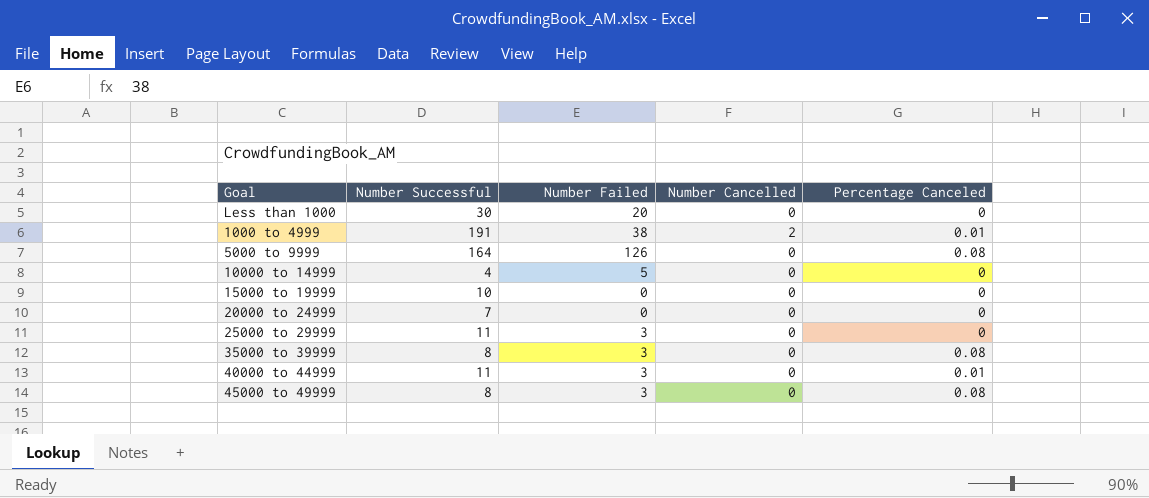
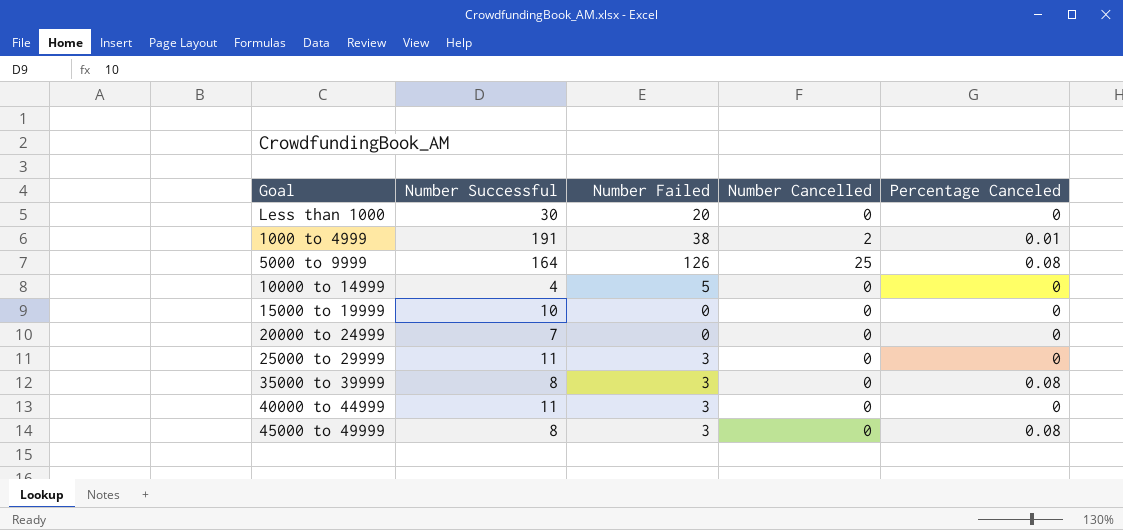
5000 to 9999 | Number Cancelled: 0 -> 25
40000 to 44999 | Percentage Canceled: 0.01 -> 0

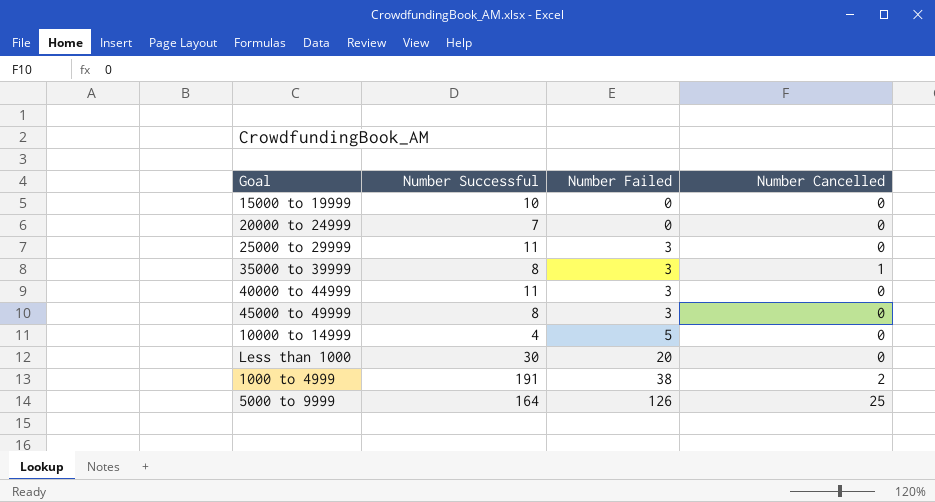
row order: none -> Number Failed ascending
column Percentage Canceled | position: 5 -> none
35000 to 39999 | Number Cancelled: 0 -> 1

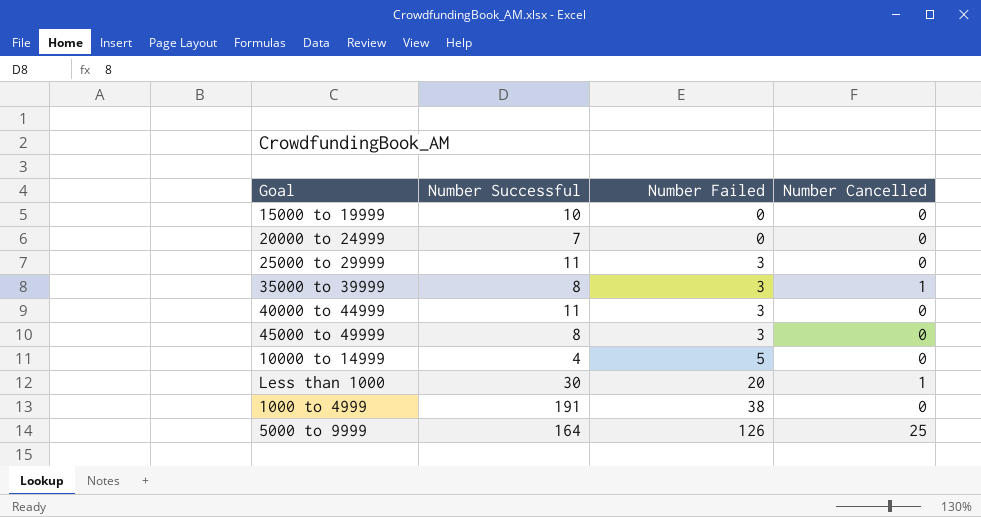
Less than 1000 | Number Cancelled: 0 -> 1
1000 to 4999 | Number Cancelled: 2 -> 0

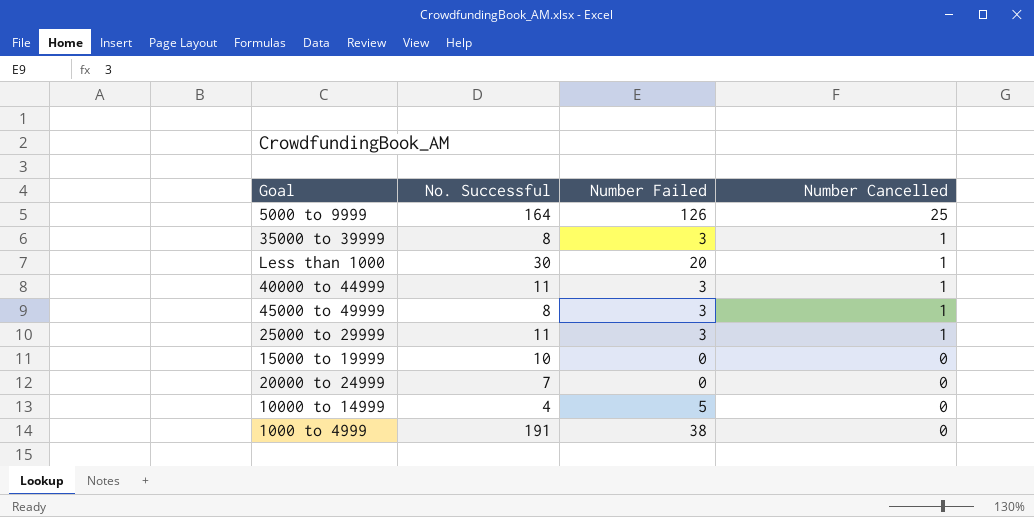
row order: Number Failed ascending -> Number Cancelled descending
column name: Number Successful -> No. Successful
40000 to 44999 | Number Cancelled: 0 -> 1
45000 to 49999 | Number Cancelled: 0 -> 1
25000 to 29999 | Number Cancelled: 0 -> 1

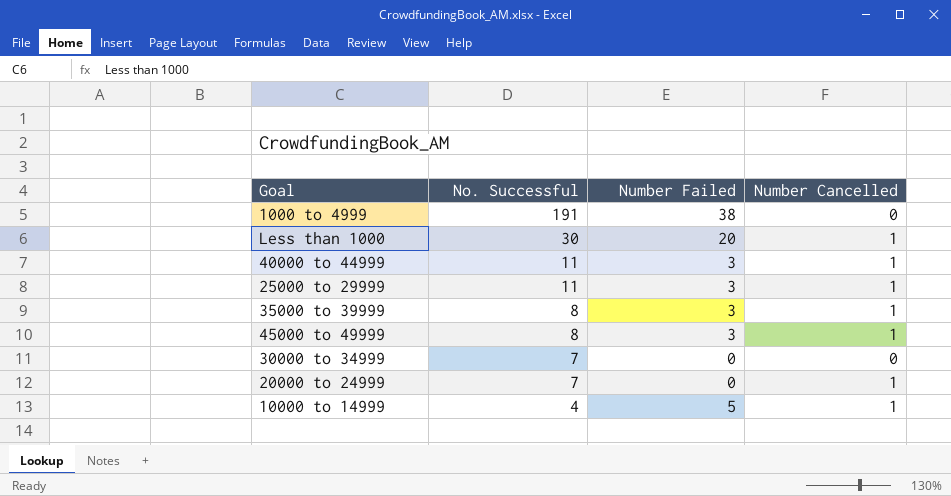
row order: Number Cancelled descending -> No. Successful descending
row 5000 to 9999: 164 | 126 | 25 -> none
row 15000 to 19999: 10 | 0 | 0 -> none
row 30000 to 34999: none -> 7 | 0 | 0
20000 to 24999 | Number Cancelled: 0 -> 1
10000 to 14999 | Number Cancelled: 0 -> 1

